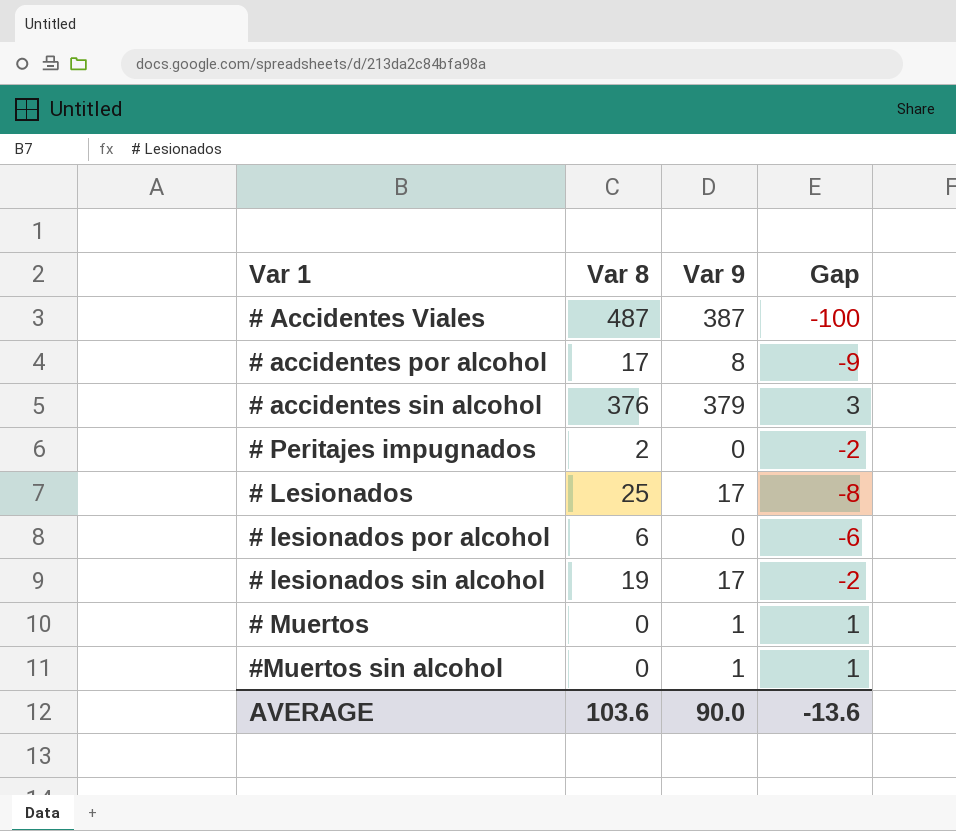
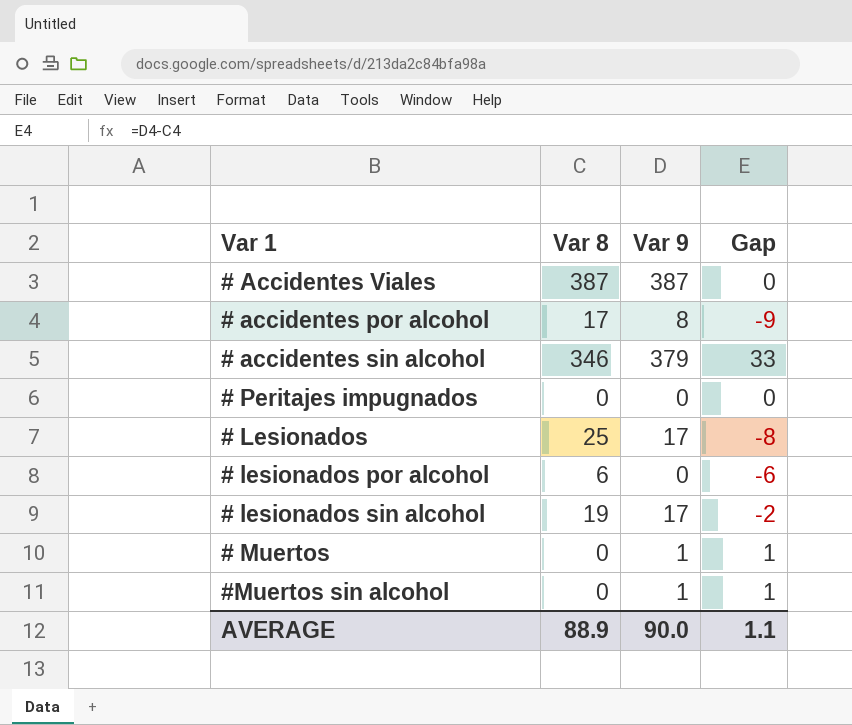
# Accidentes Viales | Var 8: 487 -> 387
# Accidentes Viales | Gap: -100 -> 0
# accidentes sin alcohol | Var 8: 376 -> 346
# accidentes sin alcohol | Gap: 3 -> 33
# Peritajes impugnados | Var 8: 2 -> 0
# Peritajes impugnados | Gap: -2 -> 0
AVERAGE | Var 8: 103.6 -> 88.9
AVERAGE | Gap: -13.6 -> 1.1

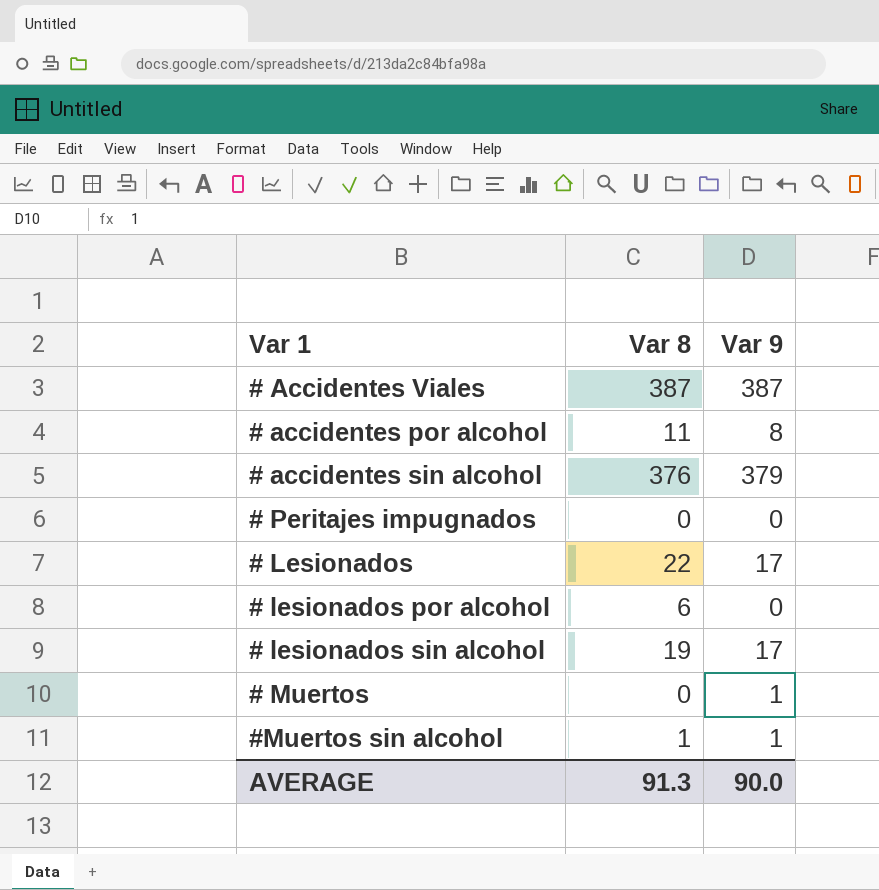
column Gap | formula: [Var 9] - [Var 8] -> none
# accidentes por alcohol | Var 8: 17 -> 11
# accidentes sin alcohol | Var 8: 346 -> 376
# Lesionados | Var 8: 25 -> 22
#Muertos sin alcohol | Var 8: 0 -> 1
AVERAGE | Var 8: 88.9 -> 91.3

